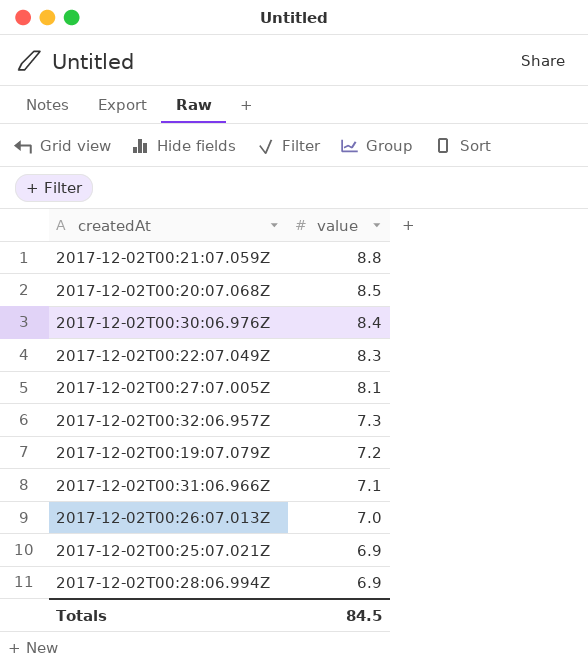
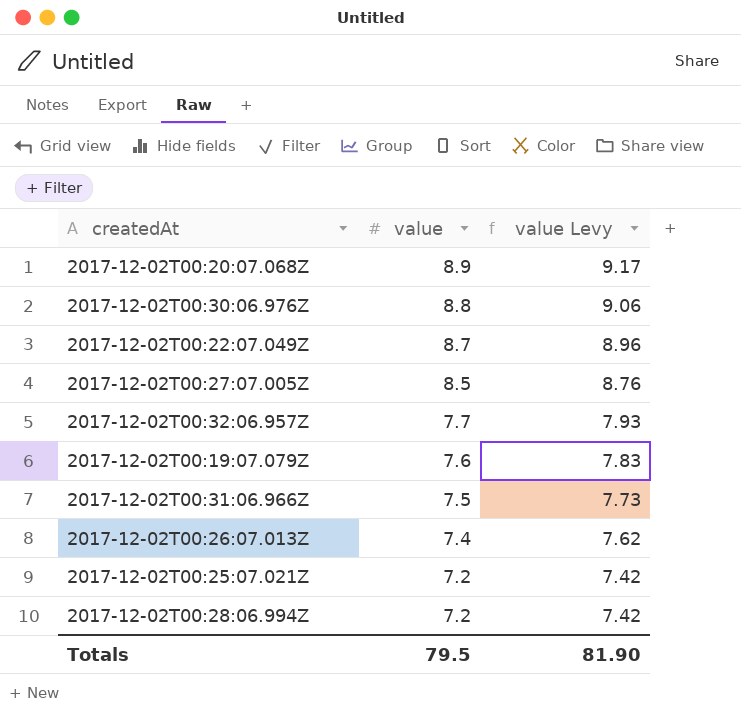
column value Levy | formula: none -> [value] * 1.03
row 2017-12-02T00:21:07.059Z: 8.8 -> none
2017-12-02T00:20:07.068Z | value: 8.5 -> 8.9
2017-12-02T00:30:06.976Z | value: 8.4 -> 8.8
2017-12-02T00:22:07.049Z | value: 8.3 -> 8.7
2017-12-02T00:27:07.005Z | value: 8.1 -> 8.5
2017-12-02T00:32:06.957Z | value: 7.3 -> 7.7
2017-12-02T00:19:07.079Z | value: 7.2 -> 7.6
2017-12-02T00:31:06.966Z | value: 7.1 -> 7.5
2017-12-02T00:26:07.013Z | value: 7.0 -> 7.4
2017-12-02T00:25:07.021Z | value: 6.9 -> 7.2
2017-12-02T00:28:06.994Z | value: 6.9 -> 7.2
Totals | value: 84.5 -> 79.5

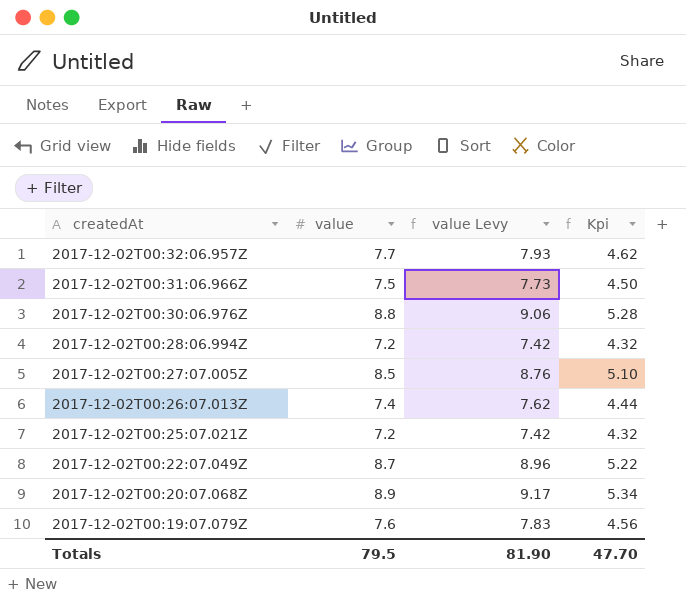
row order: value descending -> createdAt descending
column Kpi | formula: none -> [value] * 0.6

